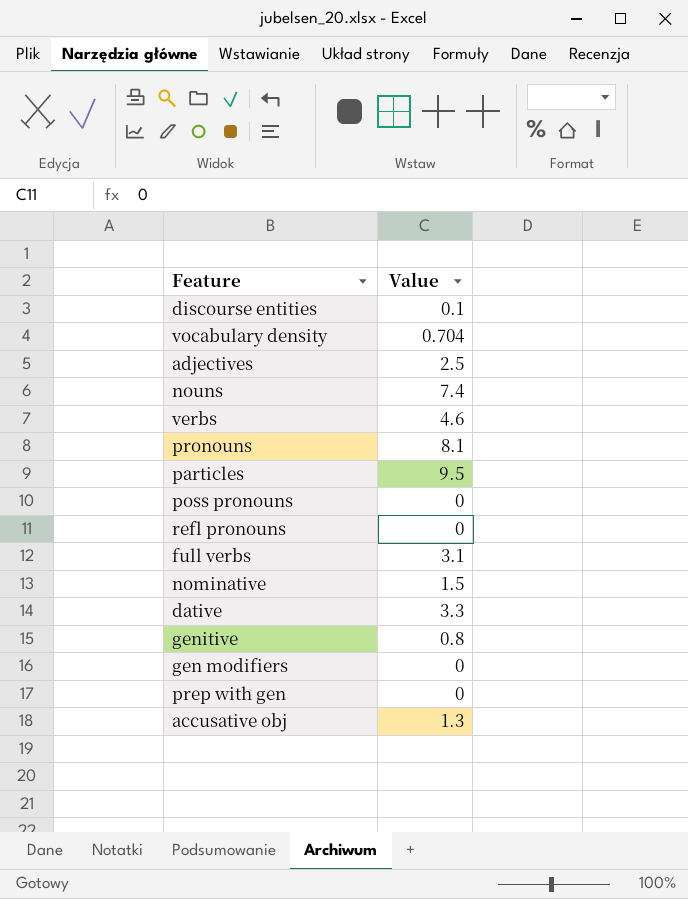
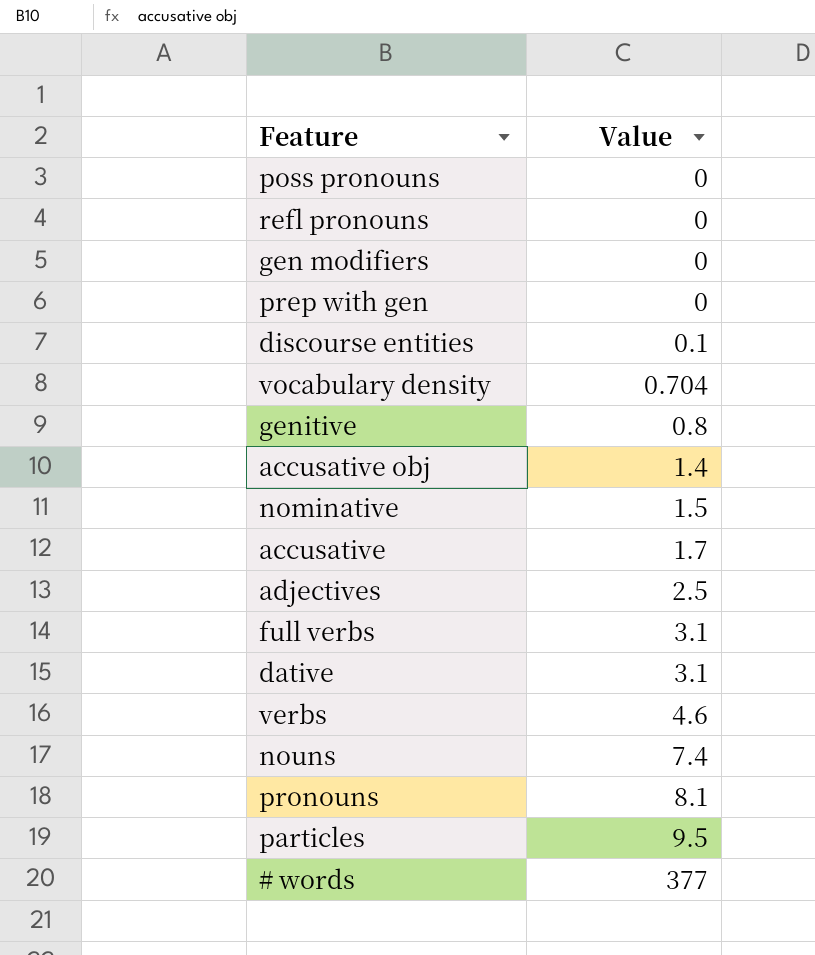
row order: none -> Value ascending
accusative obj | Value: 1.3 -> 1.4
row accusative: none -> 1.7
dative | Value: 3.3 -> 3.1
row # words: none -> 377

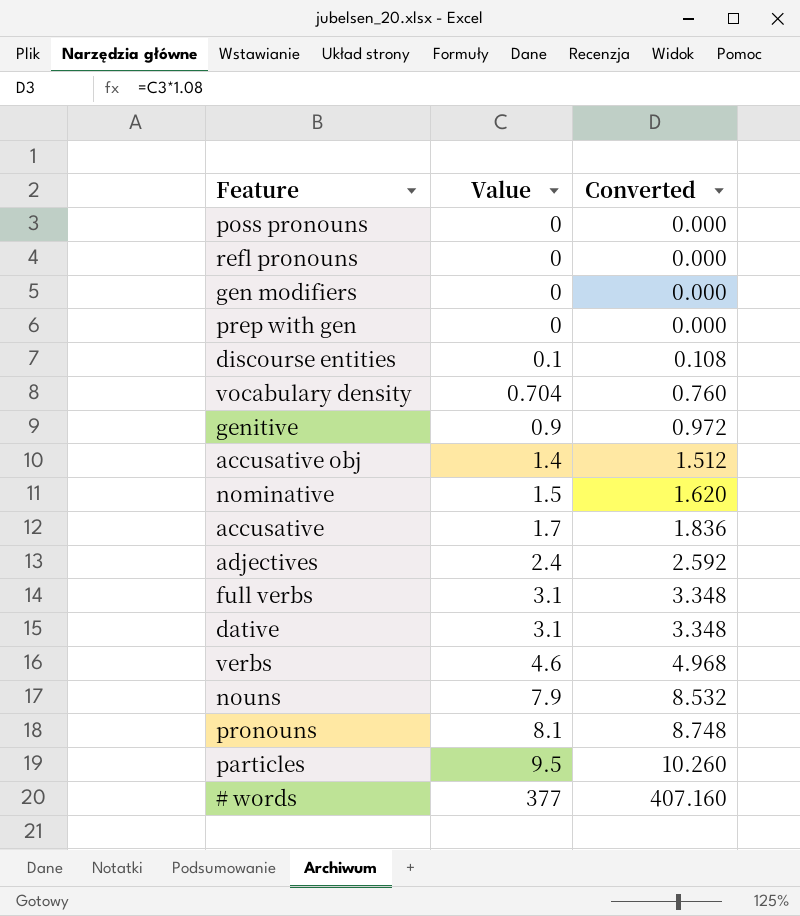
column Converted | formula: none -> [Value] * 1.08
genitive | Value: 0.8 -> 0.9
adjectives | Value: 2.5 -> 2.4
nouns | Value: 7.4 -> 7.9

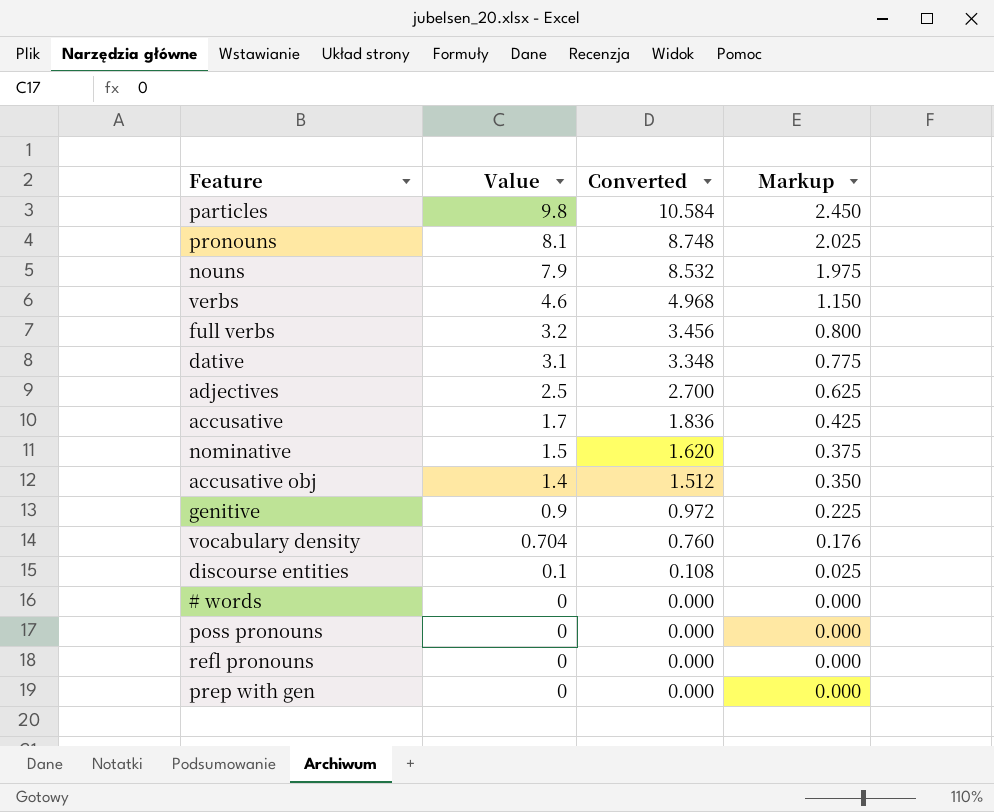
row order: Value ascending -> Value descending
column Markup | formula: none -> [Value] * 0.25
row gen modifiers: 0 | 0.000 -> none
particles | Value: 9.5 -> 9.8
particles | Converted: 10.260 -> 10.584
full verbs | Value: 3.1 -> 3.2
full verbs | Converted: 3.348 -> 3.456
adjectives | Value: 2.4 -> 2.5
adjectives | Converted: 2.592 -> 2.700
# words | Value: 377 -> 0
# words | Converted: 407.160 -> 0.000

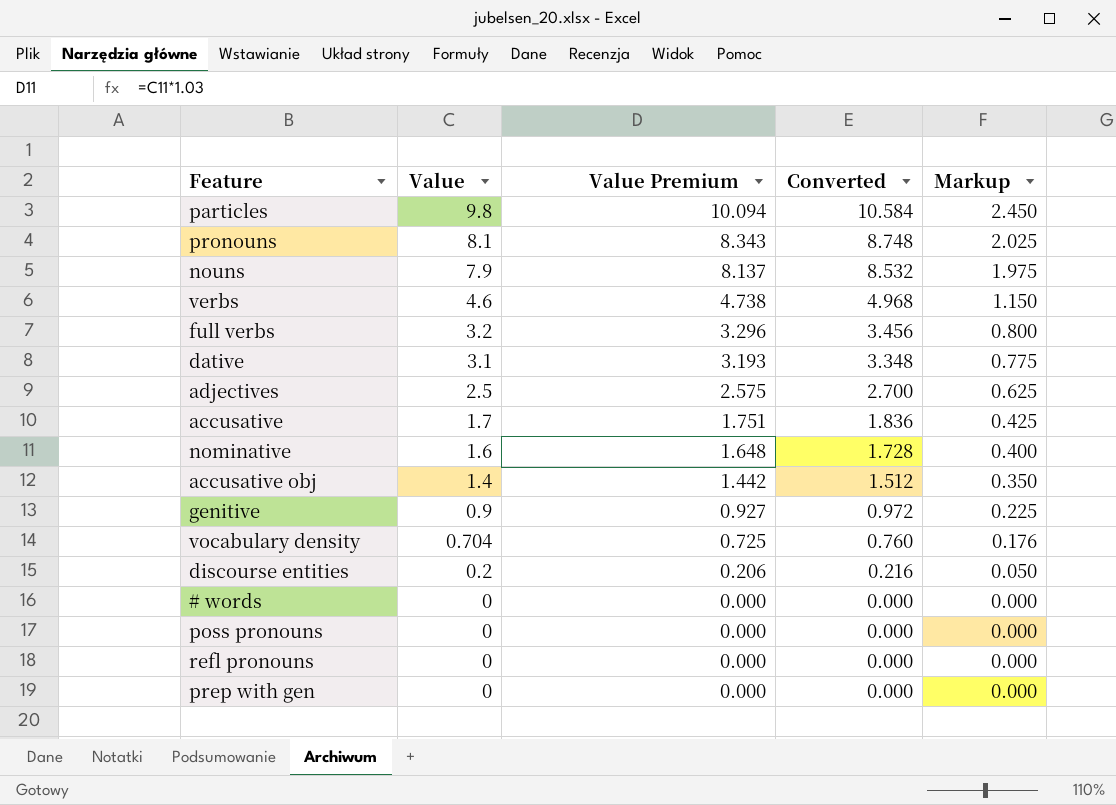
column Value Premium | formula: none -> [Value] * 1.03
nominative | Value: 1.5 -> 1.6
nominative | Converted: 1.620 -> 1.728
nominative | Markup: 0.375 -> 0.400
discourse entities | Value: 0.1 -> 0.2
discourse entities | Converted: 0.108 -> 0.216
discourse entities | Markup: 0.025 -> 0.050

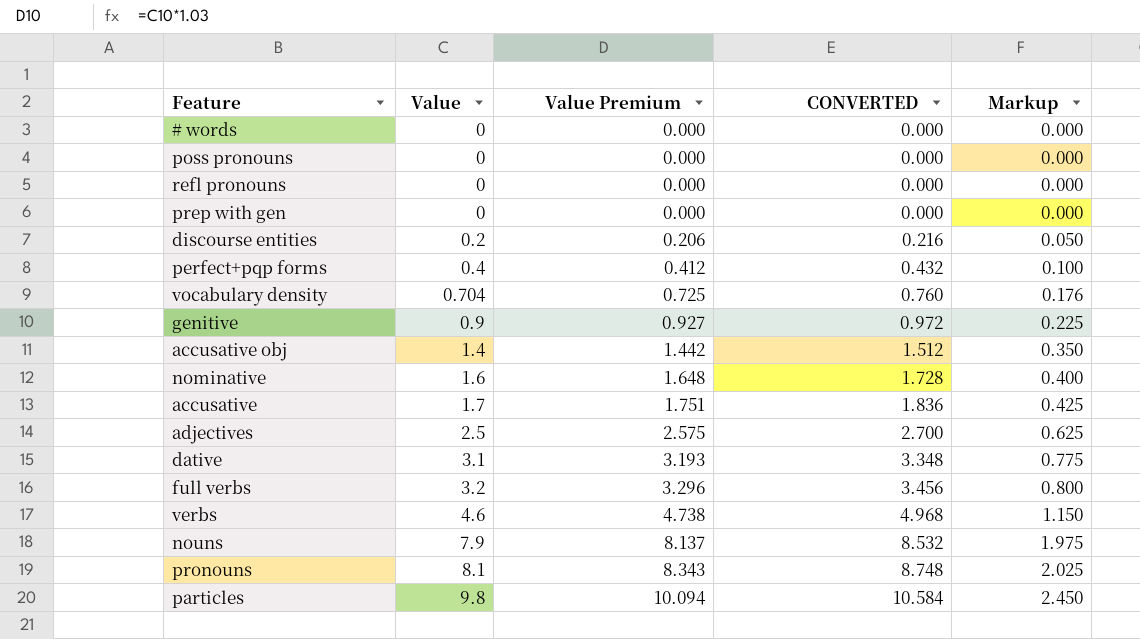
row order: Value descending -> Value ascending
column name: Converted -> CONVERTED
row perfect+pqp forms: none -> 0.4 | 0.412 | 0.432 | 0.100

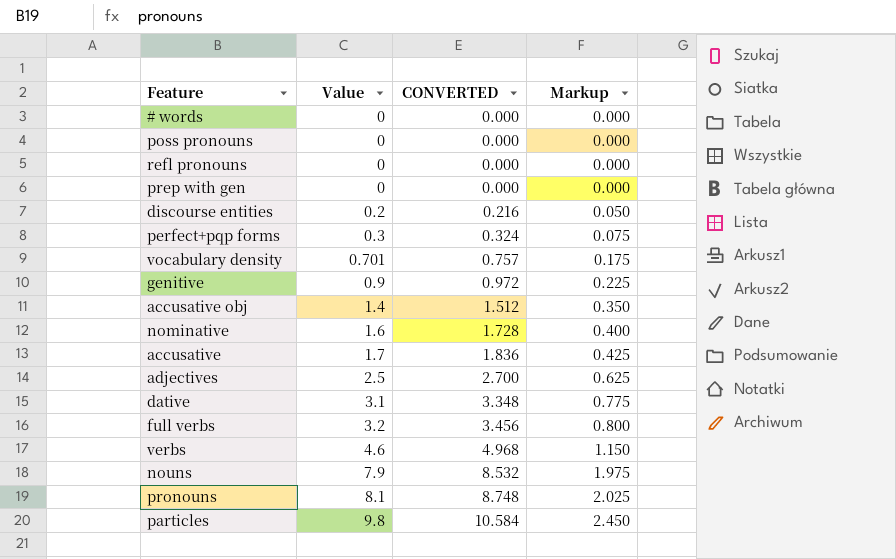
column Value Premium | formula: [Value] * 1.03 -> none
perfect+pqp forms | Value: 0.4 -> 0.3
perfect+pqp forms | CONVERTED: 0.432 -> 0.324
perfect+pqp forms | Markup: 0.100 -> 0.075
vocabulary density | Value: 0.704 -> 0.701
vocabulary density | CONVERTED: 0.760 -> 0.757
vocabulary density | Markup: 0.176 -> 0.175

